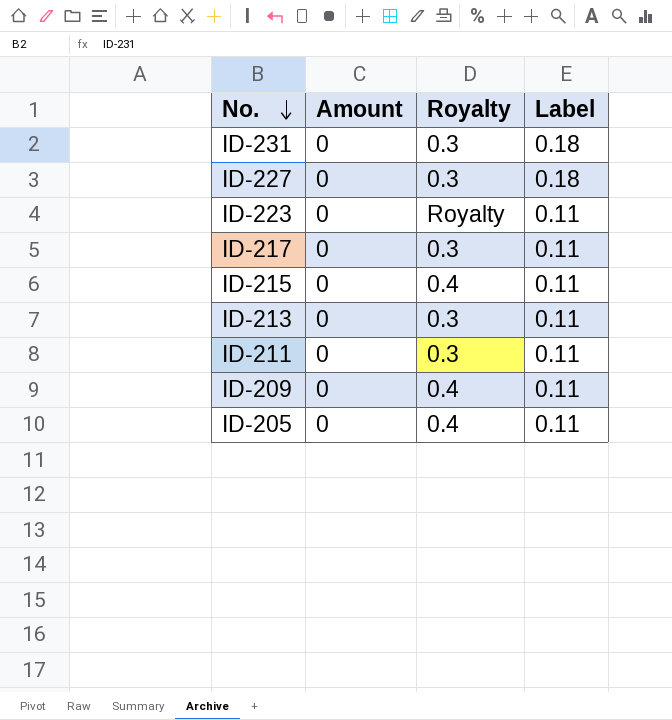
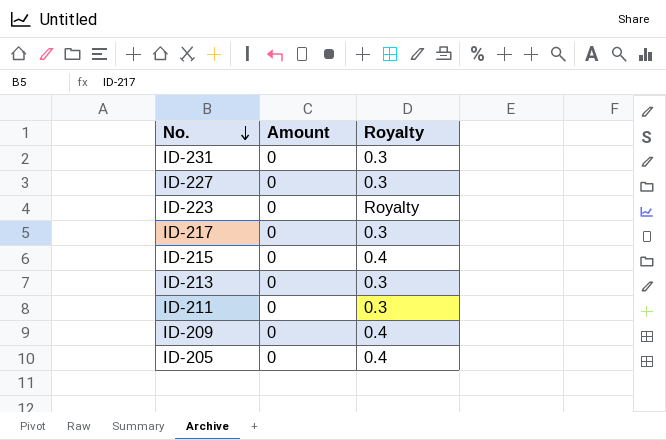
column Label | position: 4 -> none

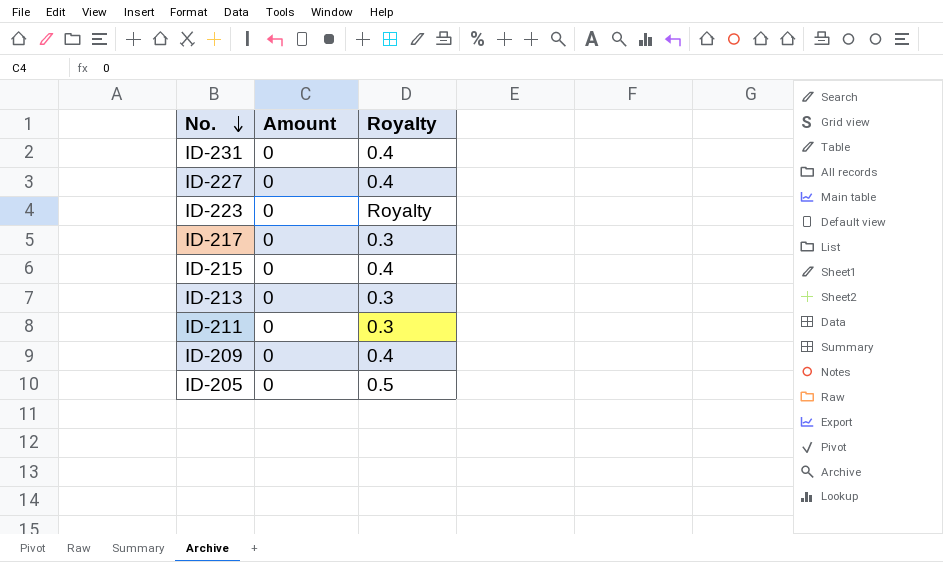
ID-231 | Royalty: 0.3 -> 0.4
ID-227 | Royalty: 0.3 -> 0.4
ID-205 | Royalty: 0.4 -> 0.5

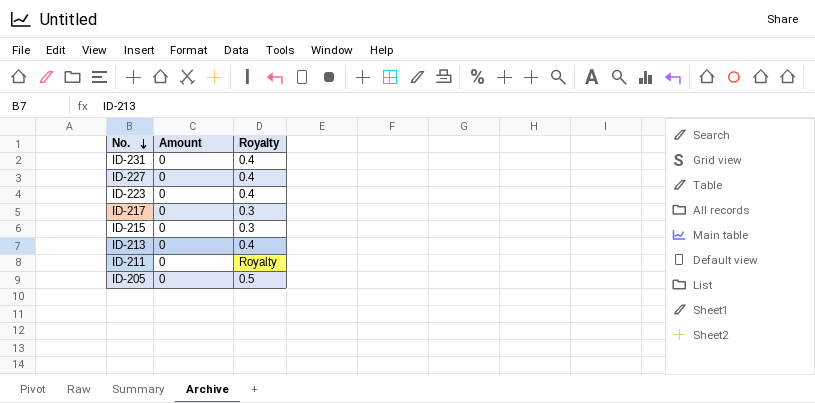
row ID-209: 0 | 0.4 -> none
ID-223 | Royalty: Royalty -> 0.4
ID-215 | Royalty: 0.4 -> 0.3
ID-213 | Royalty: 0.3 -> 0.4
ID-211 | Royalty: 0.3 -> Royalty

